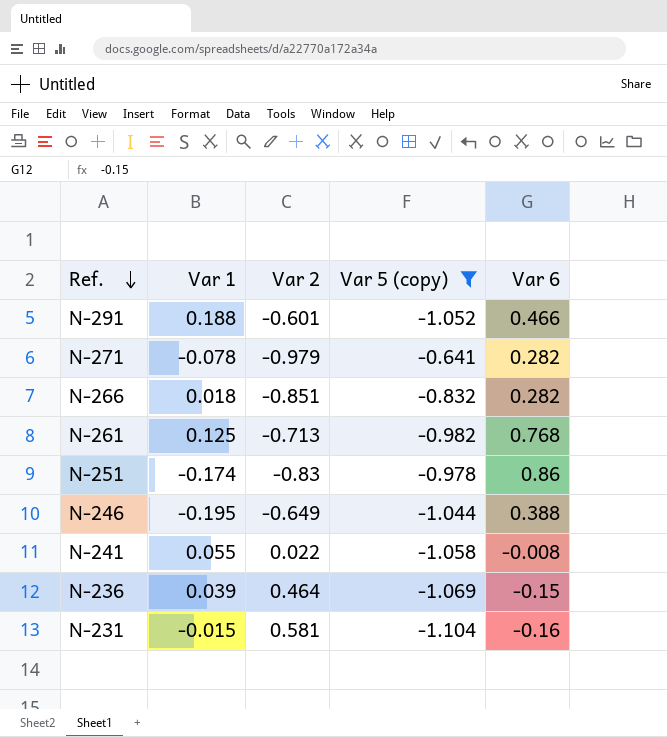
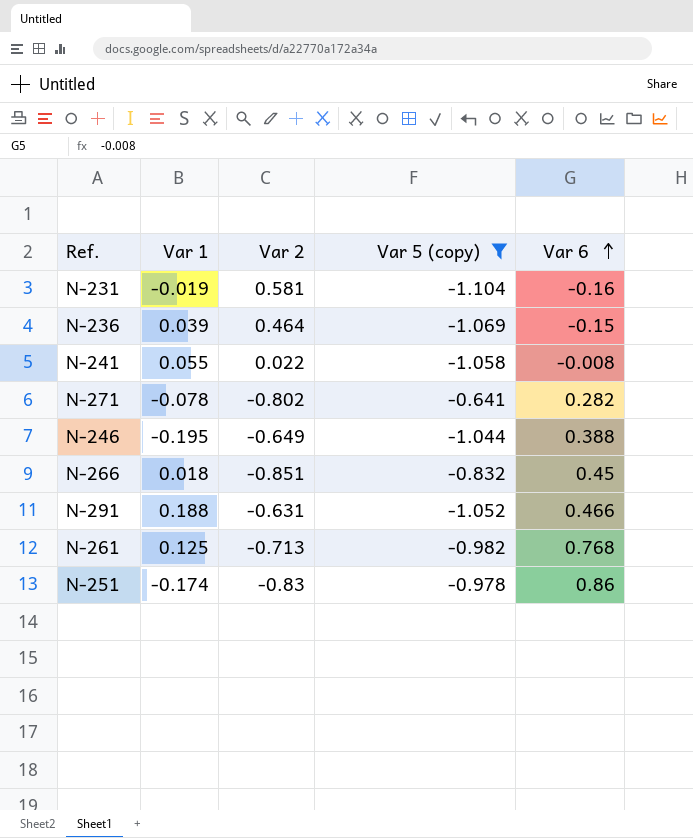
row order: Ref. descending -> Var 6 ascending
N-231 | Var 1: -0.015 -> -0.019
N-271 | Var 2: -0.979 -> -0.802
N-266 | Var 6: 0.282 -> 0.45
N-291 | Var 2: -0.601 -> -0.631

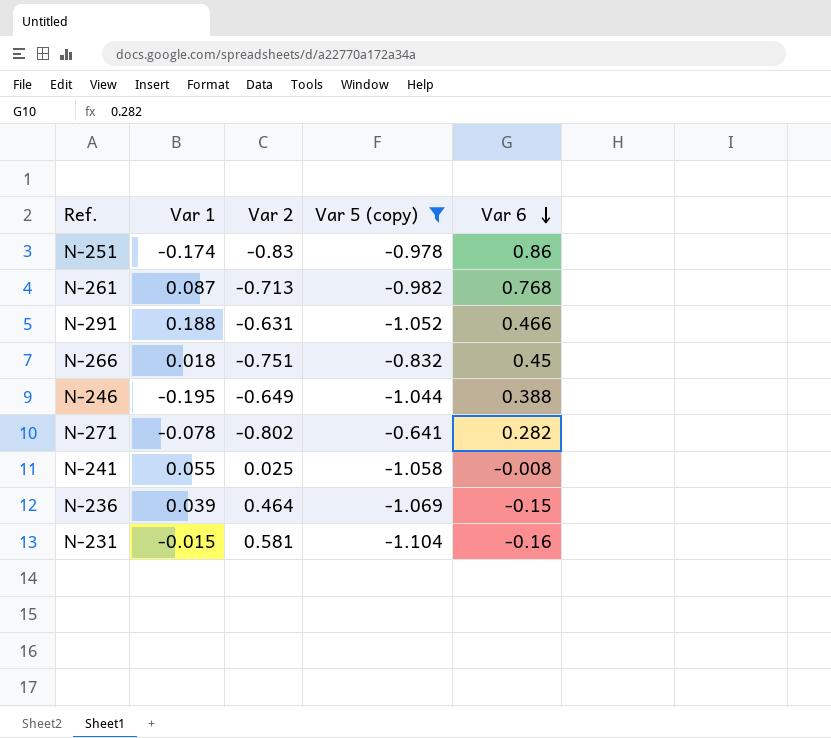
row order: Var 6 ascending -> Var 6 descending
N-261 | Var 1: 0.125 -> 0.087
N-266 | Var 2: -0.851 -> -0.751
N-241 | Var 2: 0.022 -> 0.025
N-231 | Var 1: -0.019 -> -0.015

